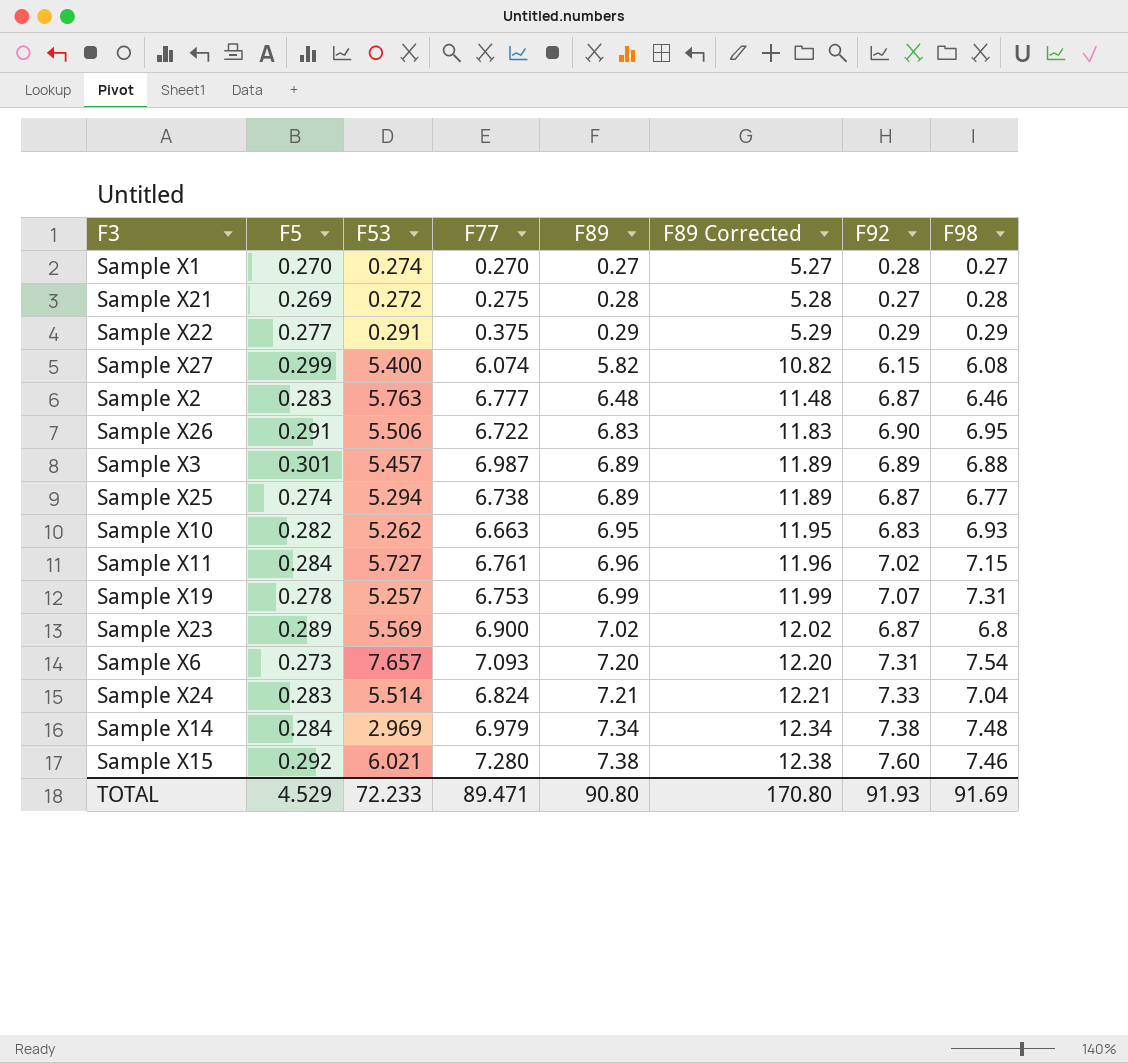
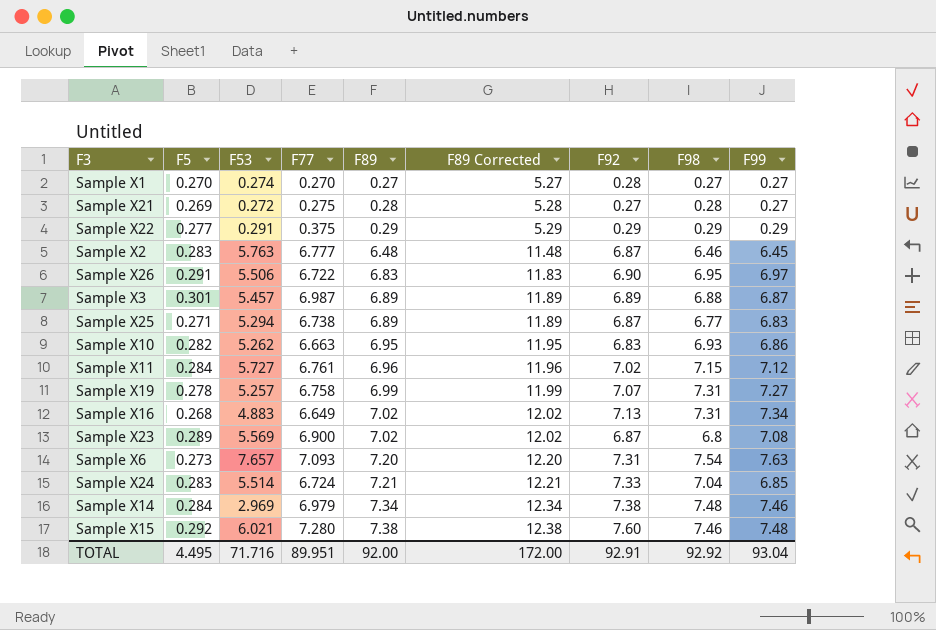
column F99 | position: none -> 9
row Sample X27: 0.299 | 5.400 | 6.074 | 5.82 | 10.82 | 6.15 | 6.08 -> none
Sample X25 | F5: 0.274 -> 0.271
Sample X19 | F77: 6.753 -> 6.758
row Sample X16: none -> 0.268 | 4.883 | 6.649 | 7.02 | 12.02 | 7.13 | 7.31 | 7.34
Sample X24 | F77: 6.824 -> 6.724
TOTAL | F5: 4.529 -> 4.495
TOTAL | F53: 72.233 -> 71.716
TOTAL | F77: 89.471 -> 89.951
TOTAL | F89: 90.80 -> 92.00
TOTAL | F89 Corrected: 170.80 -> 172.00
TOTAL | F92: 91.93 -> 92.91
TOTAL | F98: 91.69 -> 92.92

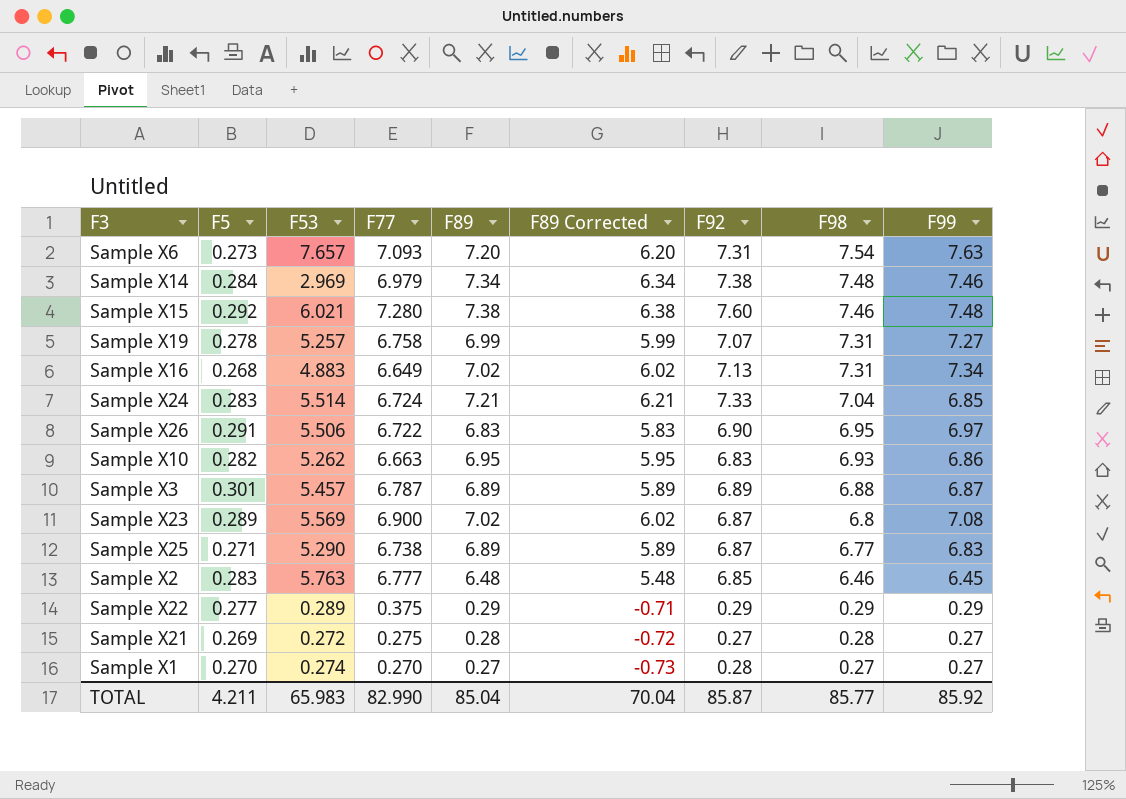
row order: F89 ascending -> F98 descending
column F89 Corrected | formula: [F89] + 5 -> [F89] - 1
row Sample X11: 0.284 | 5.727 | 6.761 | 6.96 | 11.96 | 7.02 | 7.15 | 7.12 -> none
Sample X3 | F77: 6.987 -> 6.787
Sample X25 | F53: 5.294 -> 5.290
Sample X2 | F92: 6.87 -> 6.85
Sample X22 | F53: 0.291 -> 0.289
TOTAL | F5: 4.495 -> 4.211
TOTAL | F53: 71.716 -> 65.983
TOTAL | F77: 89.951 -> 82.990
TOTAL | F89: 92.00 -> 85.04
TOTAL | F89 Corrected: 172.00 -> 70.04
TOTAL | F92: 92.91 -> 85.87
TOTAL | F98: 92.92 -> 85.77
TOTAL | F99: 93.04 -> 85.92

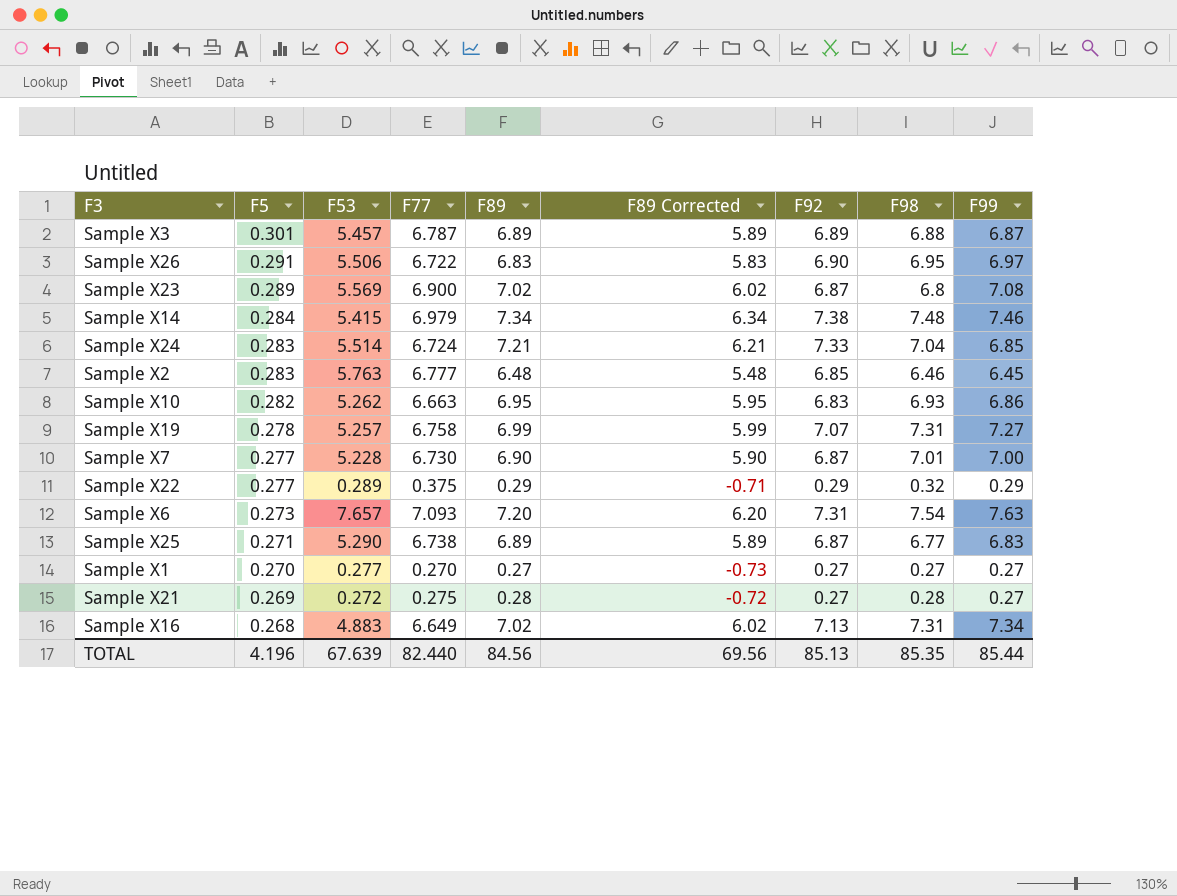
row order: F98 descending -> F5 descending
row Sample X15: 0.292 | 6.021 | 7.280 | 7.38 | 6.38 | 7.60 | 7.46 | 7.48 -> none
Sample X14 | F53: 2.969 -> 5.415
row Sample X7: none -> 0.277 | 5.228 | 6.730 | 6.90 | 5.90 | 6.87 | 7.01 | 7.00
Sample X22 | F98: 0.29 -> 0.32
Sample X1 | F53: 0.274 -> 0.277
Sample X1 | F92: 0.28 -> 0.27
TOTAL | F5: 4.211 -> 4.196
TOTAL | F53: 65.983 -> 67.639
TOTAL | F77: 82.990 -> 82.440
TOTAL | F89: 85.04 -> 84.56
TOTAL | F89 Corrected: 70.04 -> 69.56
TOTAL | F92: 85.87 -> 85.13
TOTAL | F98: 85.77 -> 85.35
TOTAL | F99: 85.92 -> 85.44

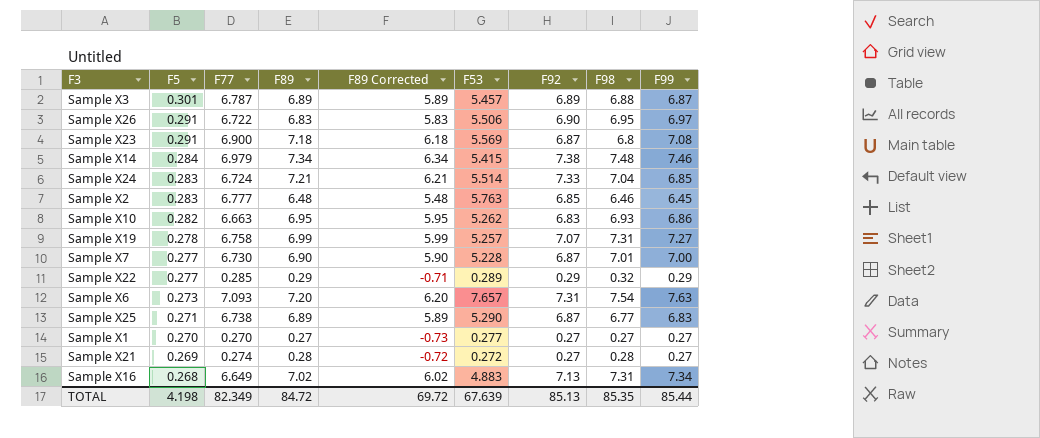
column F53 | position: 3 -> 6
Sample X23 | F5: 0.289 -> 0.291
Sample X23 | F89: 7.02 -> 7.18
Sample X23 | F89 Corrected: 6.02 -> 6.18
Sample X22 | F77: 0.375 -> 0.285
Sample X21 | F77: 0.275 -> 0.274
TOTAL | F5: 4.196 -> 4.198
TOTAL | F77: 82.440 -> 82.349
TOTAL | F89: 84.56 -> 84.72
TOTAL | F89 Corrected: 69.56 -> 69.72

